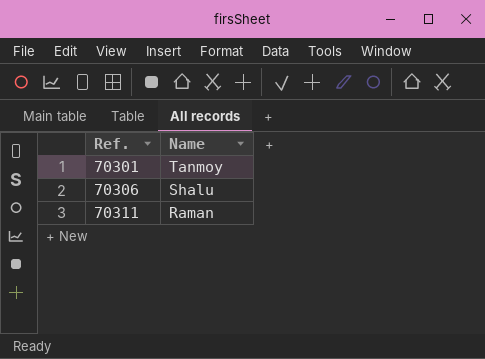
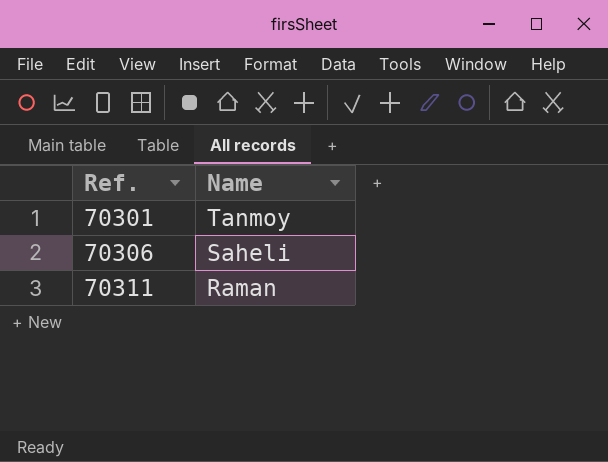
70306 | Name: Shalu -> Saheli

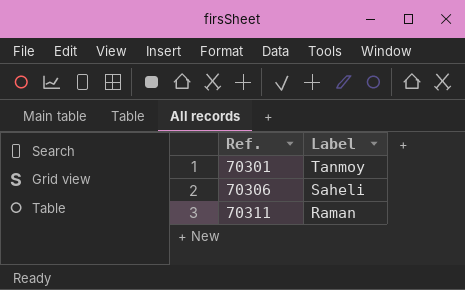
column name: Name -> Label

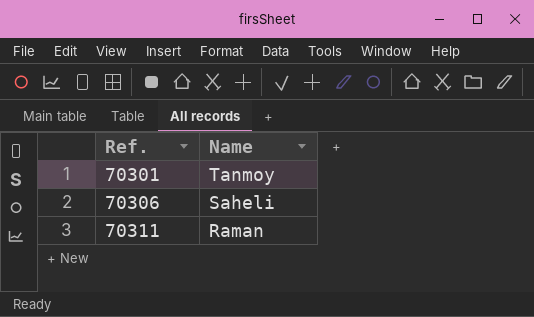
column name: Label -> Name

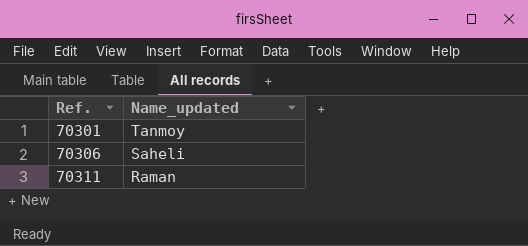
column name: Name -> Name_updated

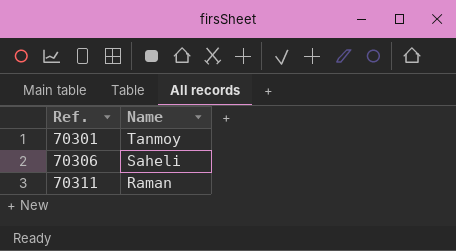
column name: Name_updated -> Name

